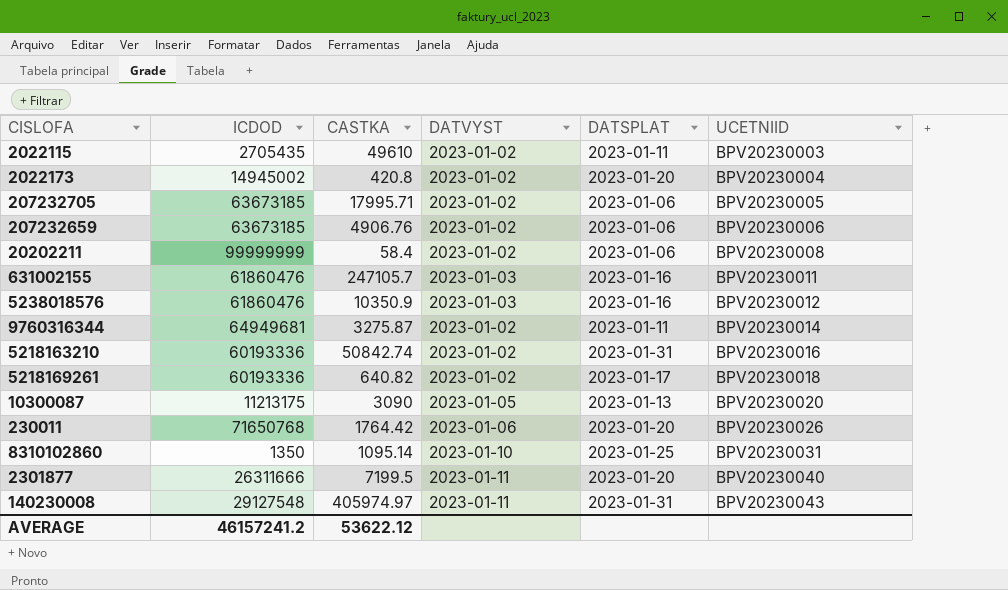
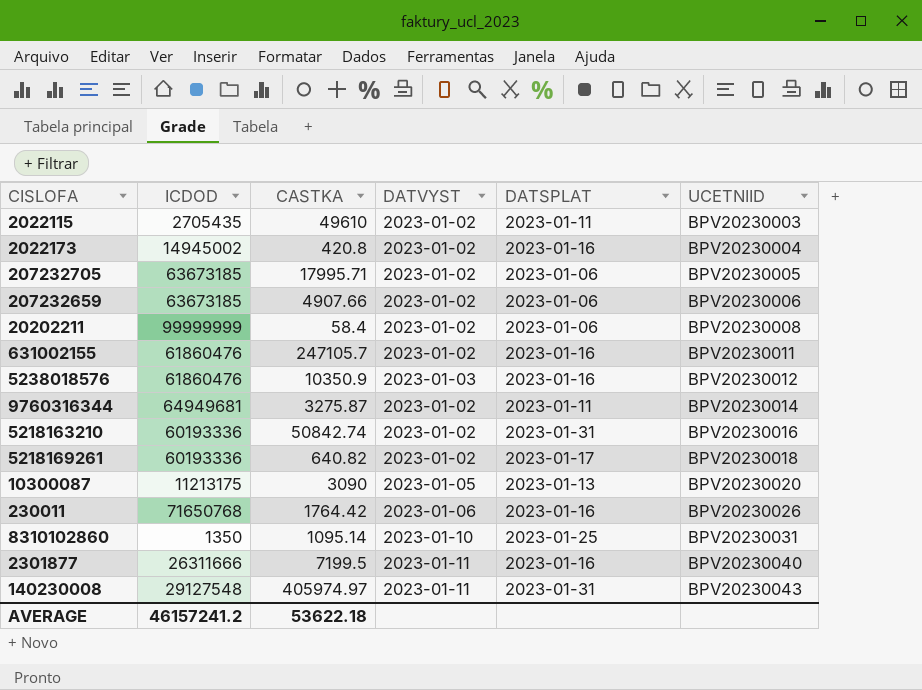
2022173 | DATSPLAT: 2023-01-20 -> 2023-01-16
207232659 | CASTKA: 4906.76 -> 4907.66
631002155 | DATVYST: 2023-01-03 -> 2023-01-02
230011 | DATSPLAT: 2023-01-20 -> 2023-01-16
2301877 | DATSPLAT: 2023-01-20 -> 2023-01-16
AVERAGE | CASTKA: 53622.12 -> 53622.18

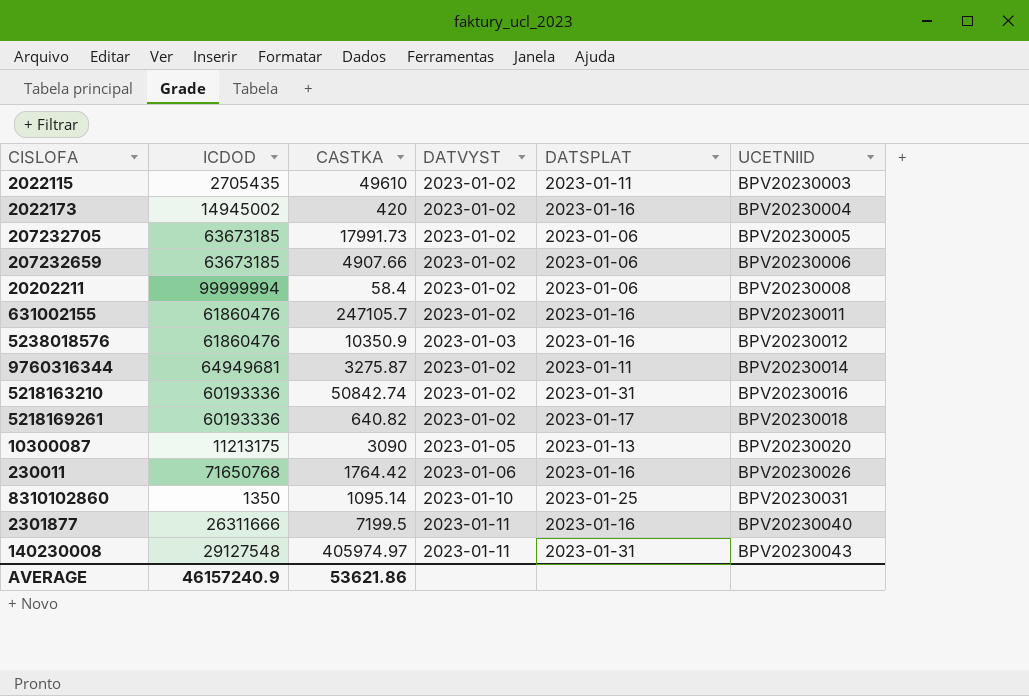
2022173 | CASTKA: 420.8 -> 420
207232705 | CASTKA: 17995.71 -> 17991.73
20202211 | ICDOD: 99999999 -> 99999994
AVERAGE | ICDOD: 46157241.2 -> 46157240.9
AVERAGE | CASTKA: 53622.18 -> 53621.86

